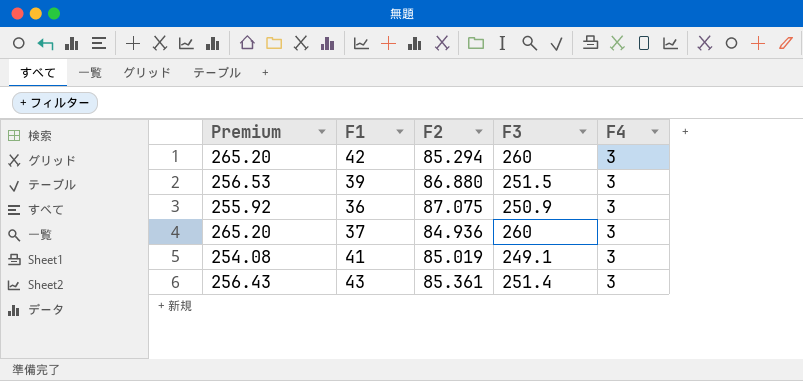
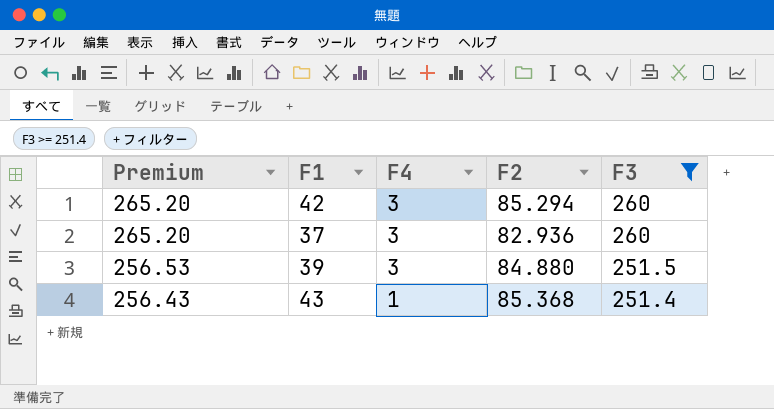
filter: none -> F3 >= 251.4
row order: none -> Premium descending
column F4 | position: 5 -> 3
37 | F2: 84.936 -> 82.936
39 | F2: 86.880 -> 84.880
43 | F4: 3 -> 1
43 | F2: 85.361 -> 85.368

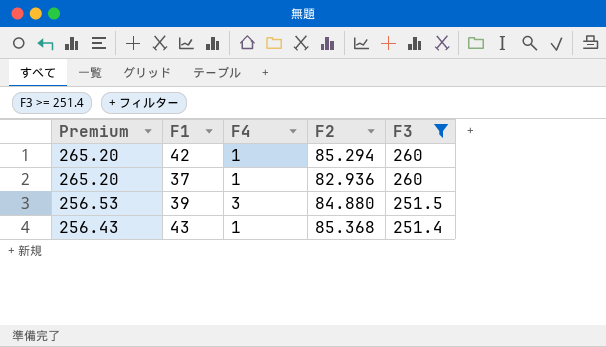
42 | F4: 3 -> 1
37 | F4: 3 -> 1

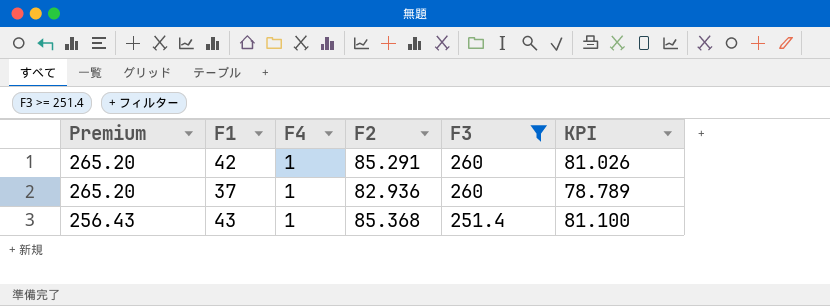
column KPI | formula: none -> [F2] * 0.95
row 39: 256.53 | 3 | 84.880 | 251.5 -> none
42 | F2: 85.294 -> 85.291

